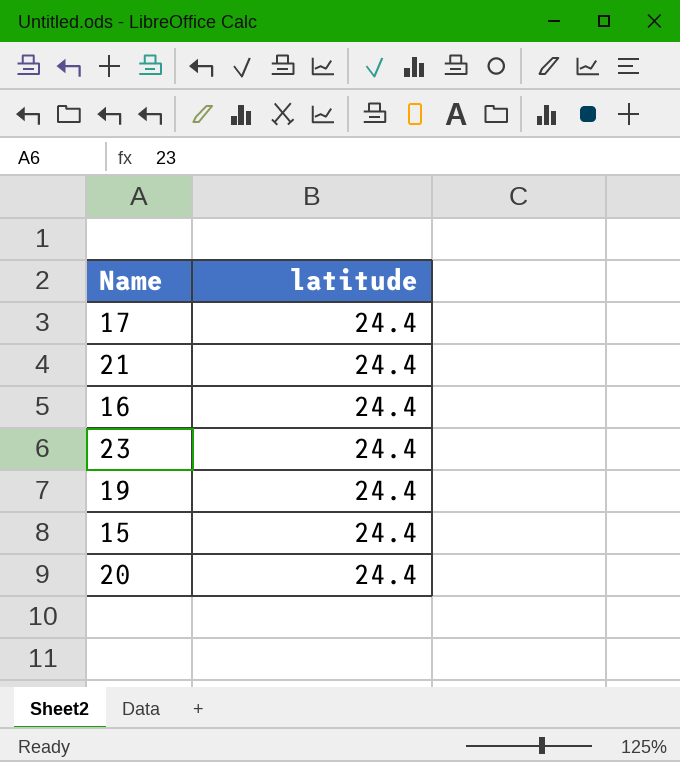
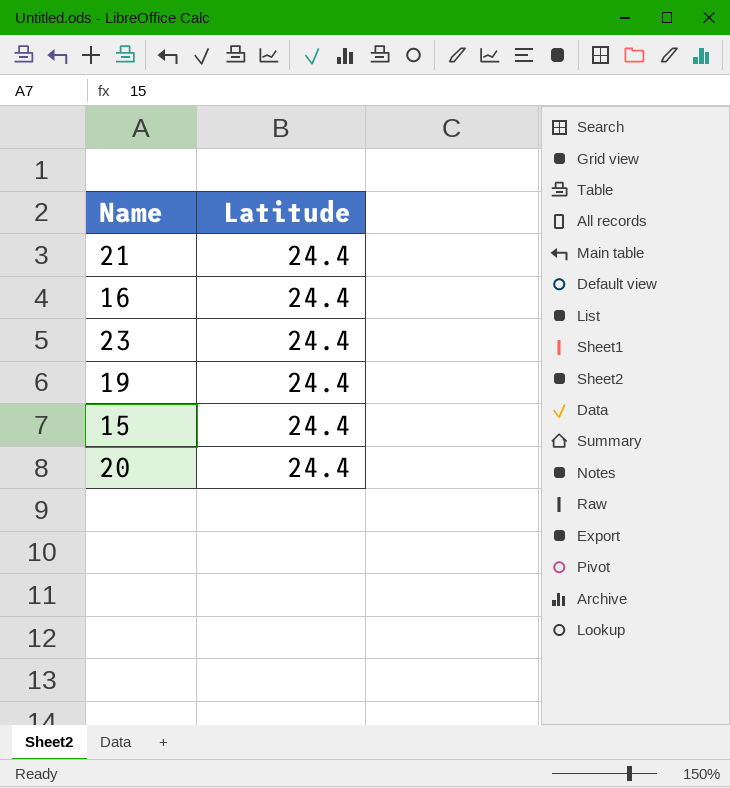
column name: latitude -> Latitude
row 17: 24.4 -> none

